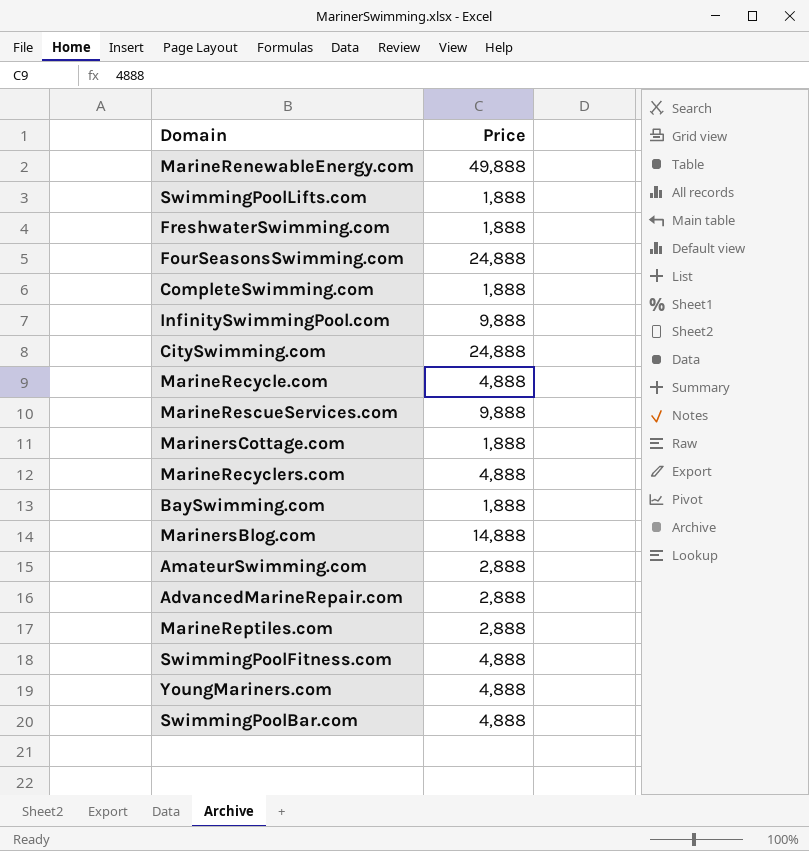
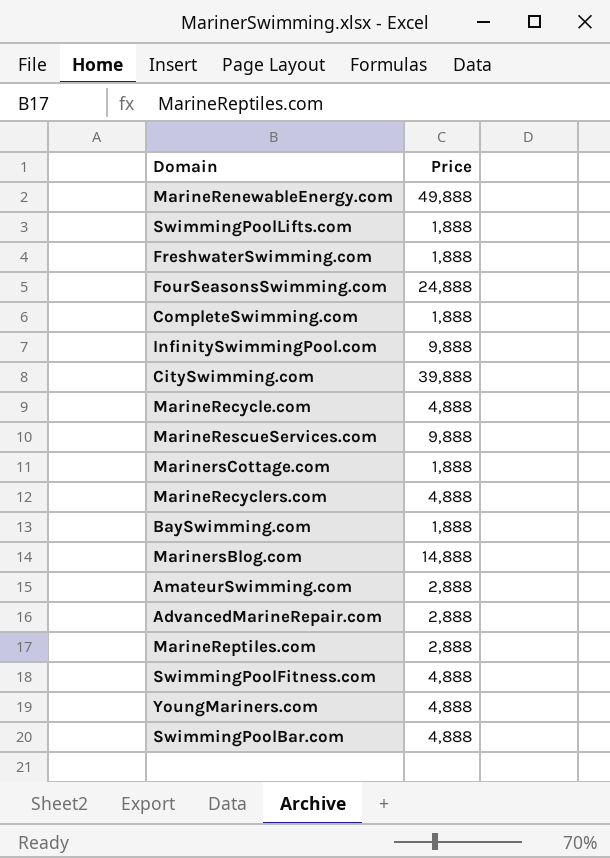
CitySwimming.com | Price: 24,888 -> 39,888

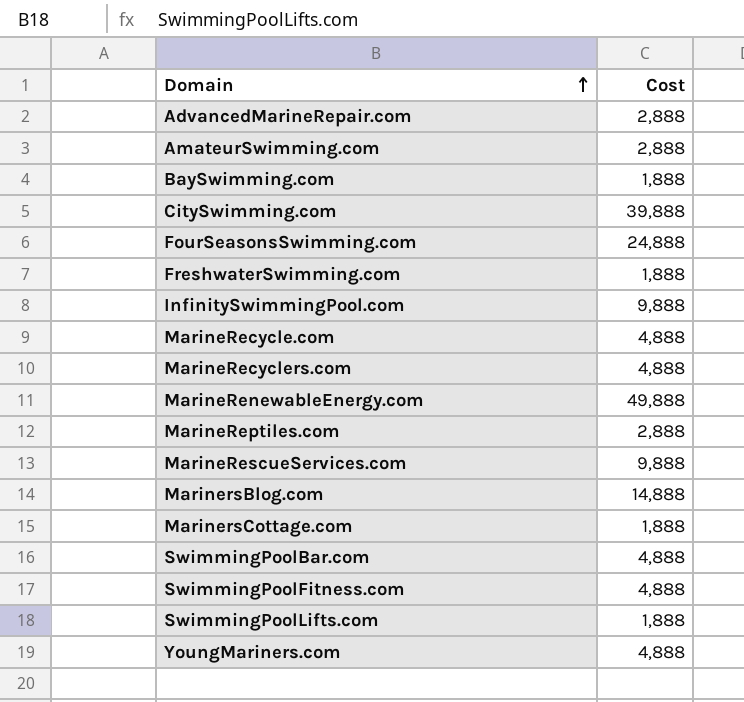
row order: none -> Domain ascending
column name: Price -> Cost
row CompleteSwimming.com: 1,888 -> none

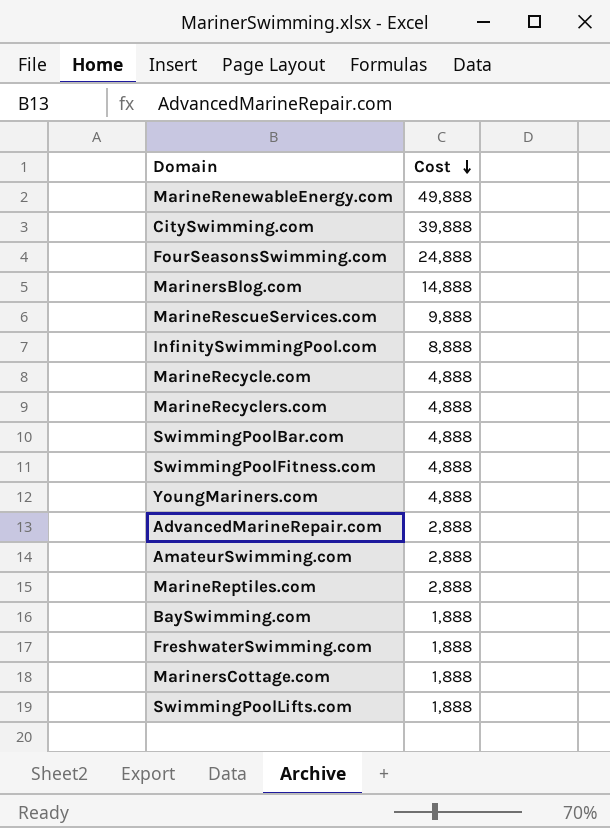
row order: Domain ascending -> Cost descending
InfinitySwimmingPool.com | Cost: 9,888 -> 8,888

